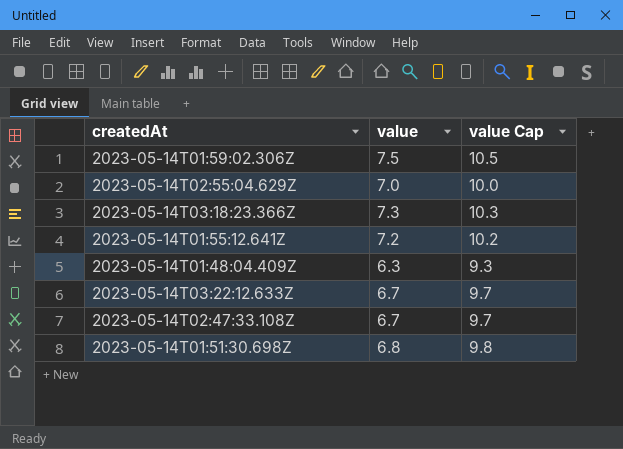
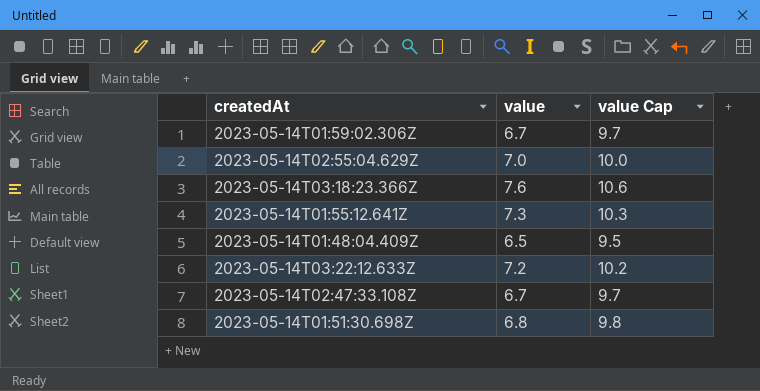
2023-05-14T01:59:02.306Z | value: 7.5 -> 6.7
2023-05-14T01:59:02.306Z | value Cap: 10.5 -> 9.7
2023-05-14T03:18:23.366Z | value: 7.3 -> 7.6
2023-05-14T03:18:23.366Z | value Cap: 10.3 -> 10.6
2023-05-14T01:55:12.641Z | value: 7.2 -> 7.3
2023-05-14T01:55:12.641Z | value Cap: 10.2 -> 10.3
2023-05-14T01:48:04.409Z | value: 6.3 -> 6.5
2023-05-14T01:48:04.409Z | value Cap: 9.3 -> 9.5
2023-05-14T03:22:12.633Z | value: 6.7 -> 7.2
2023-05-14T03:22:12.633Z | value Cap: 9.7 -> 10.2

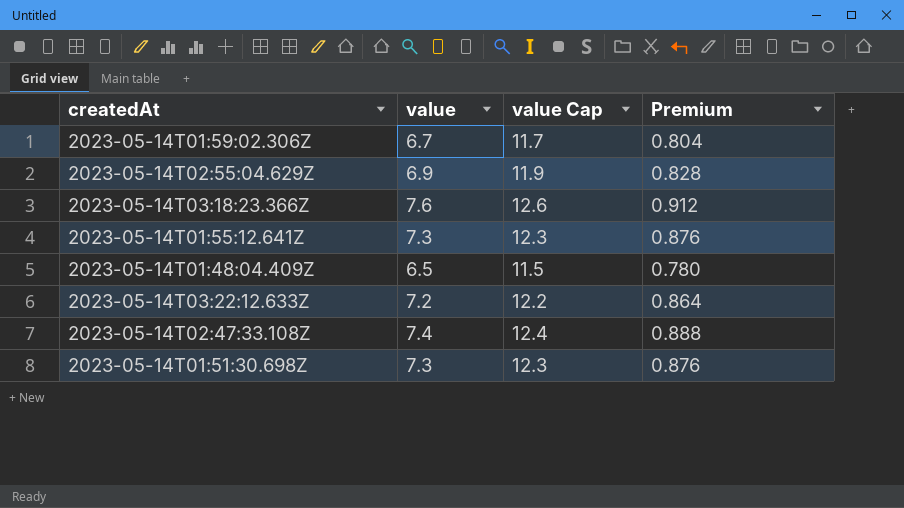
column value Cap | formula: [value] + 3 -> [value] + 5
column Premium | formula: none -> [value] * 0.12
2023-05-14T02:55:04.629Z | value: 7.0 -> 6.9
2023-05-14T02:47:33.108Z | value: 6.7 -> 7.4
2023-05-14T01:51:30.698Z | value: 6.8 -> 7.3

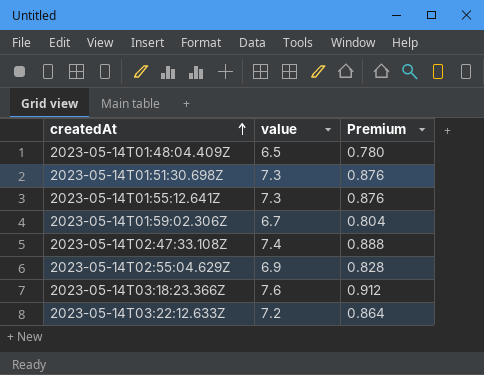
row order: none -> createdAt ascending
column value Cap | formula: [value] + 5 -> none

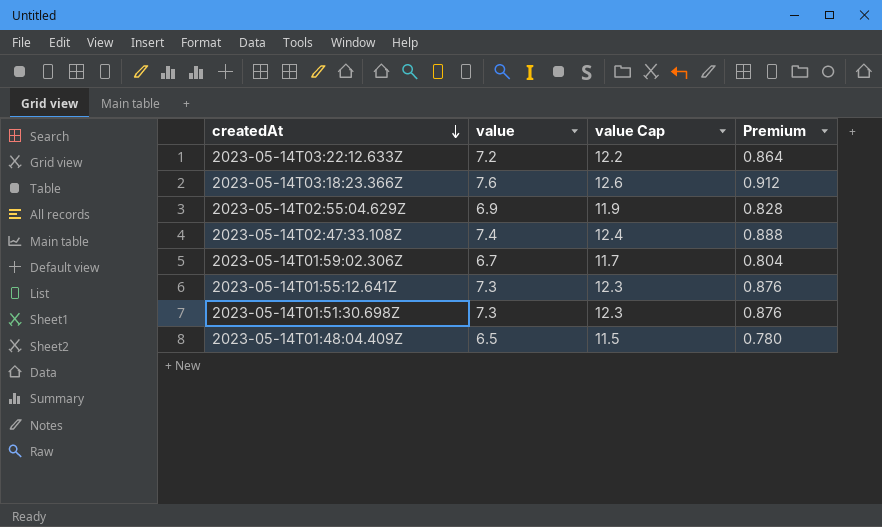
row order: createdAt ascending -> createdAt descending
column value Cap | formula: none -> [value] + 5

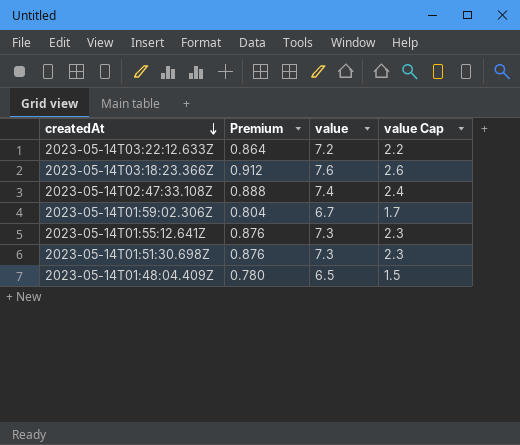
column Premium | position: 4 -> 2
column value Cap | formula: [value] + 5 -> [value] - 5
row 2023-05-14T02:55:04.629Z: 6.9 | 11.9 | 0.828 -> none

